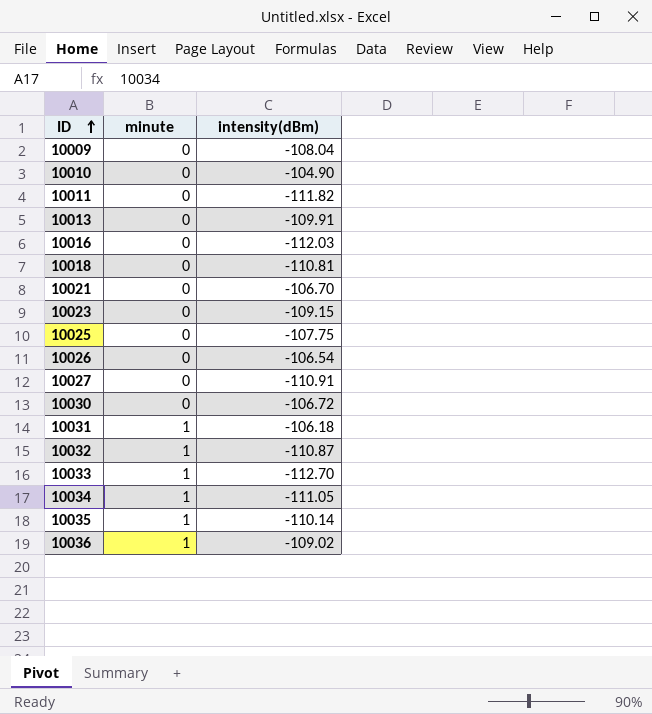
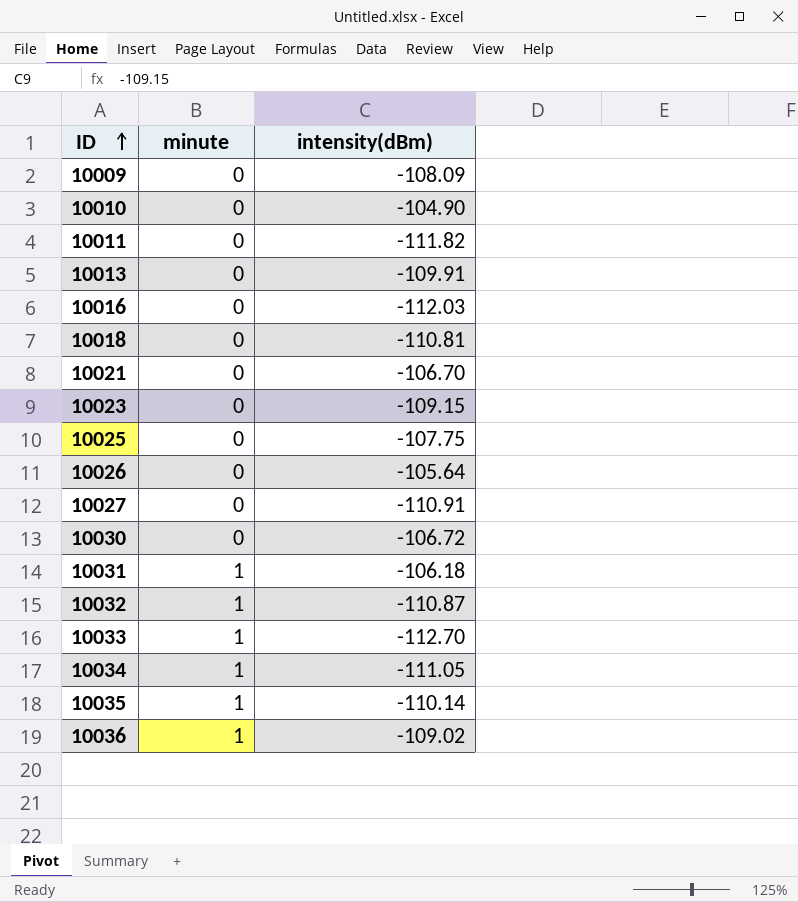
10009 | intensity(dBm): -108.04 -> -108.09
10026 | intensity(dBm): -106.54 -> -105.64

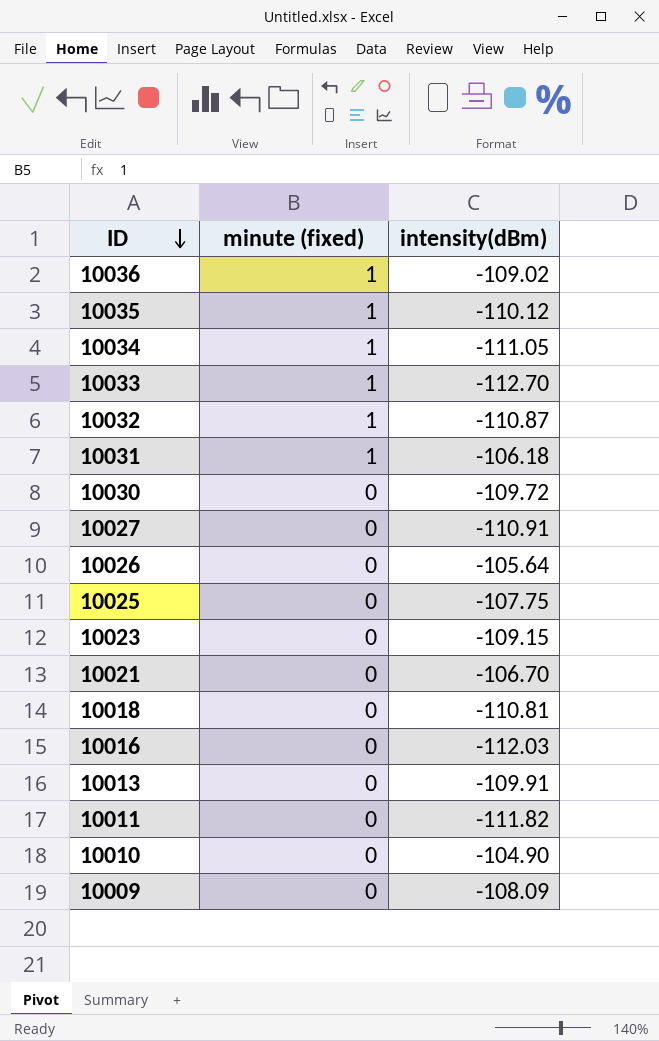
row order: ID ascending -> ID descending
column name: minute -> minute (fixed)
10035 | intensity(dBm): -110.14 -> -110.12
10030 | intensity(dBm): -106.72 -> -109.72

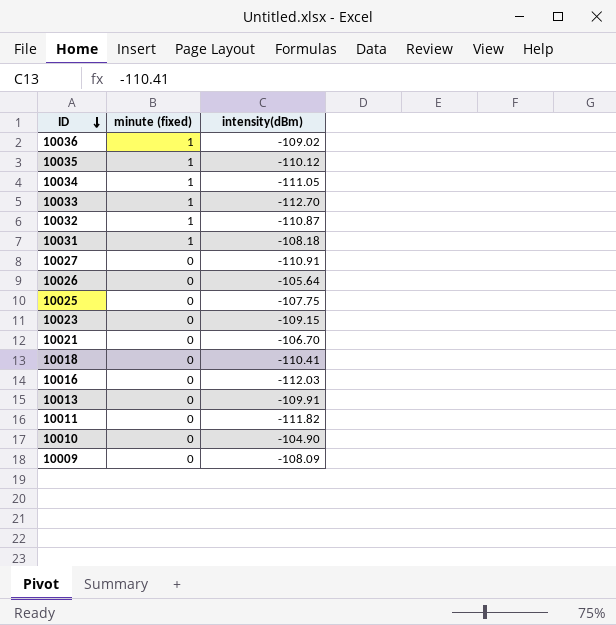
row 10030: 0 | -109.72 -> none
10031 | intensity(dBm): -106.18 -> -108.18
10018 | intensity(dBm): -110.81 -> -110.41

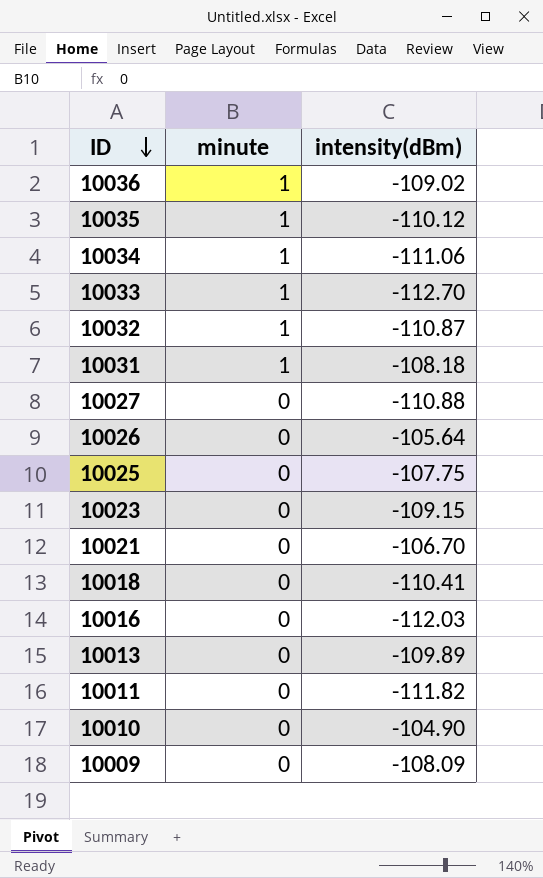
column name: minute (fixed) -> minute
10034 | intensity(dBm): -111.05 -> -111.06
10027 | intensity(dBm): -110.91 -> -110.88
10013 | intensity(dBm): -109.91 -> -109.89

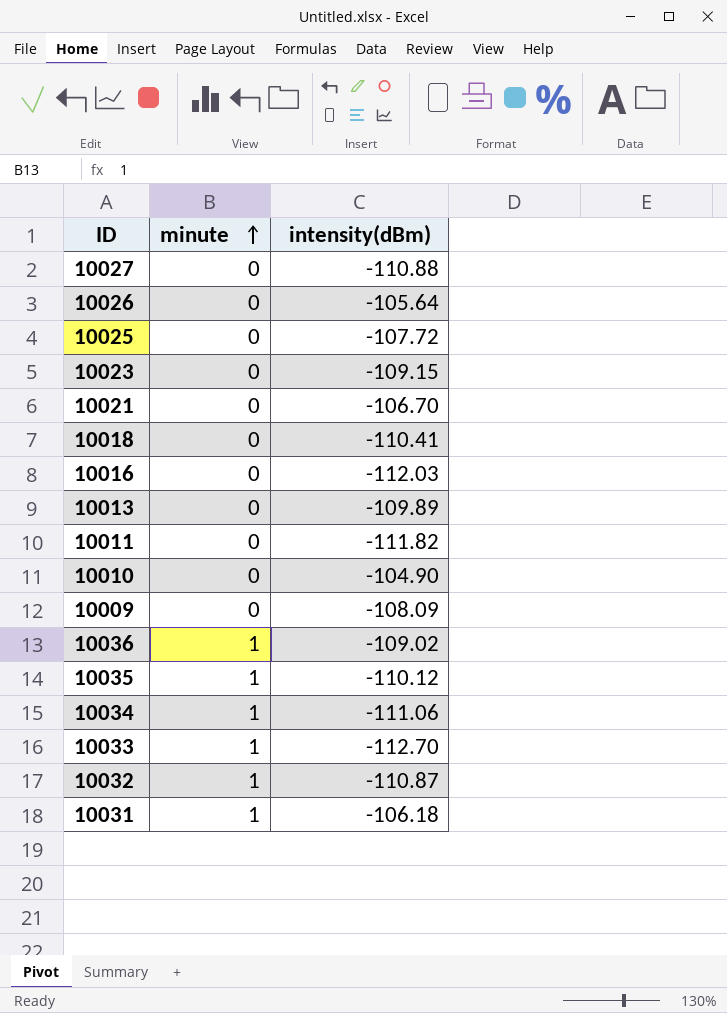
row order: ID descending -> minute ascending
10025 | intensity(dBm): -107.75 -> -107.72
10031 | intensity(dBm): -108.18 -> -106.18

